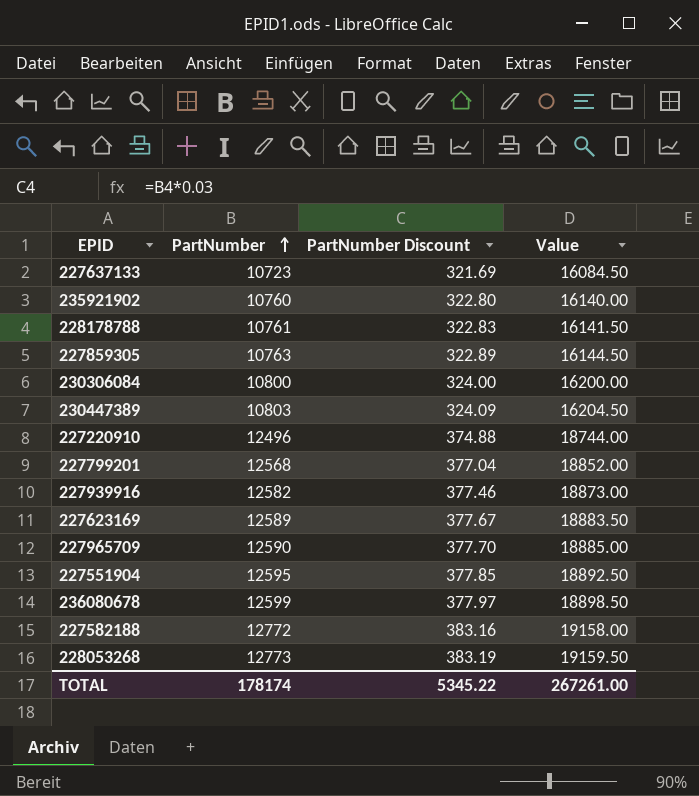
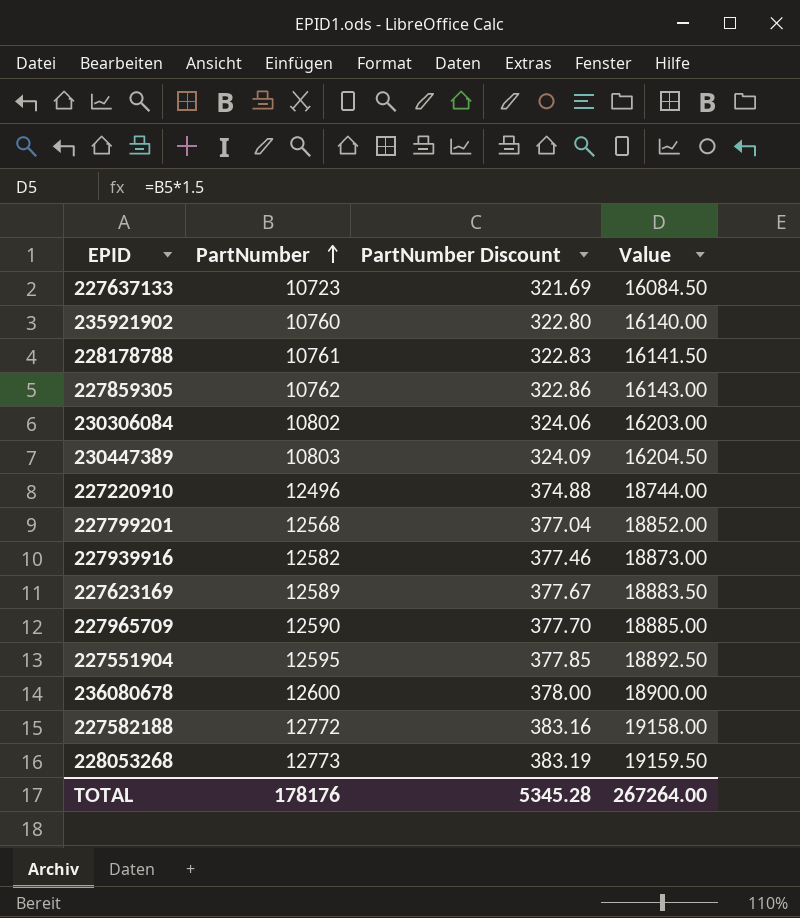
227859305 | PartNumber: 10763 -> 10762
227859305 | PartNumber Discount: 322.89 -> 322.86
227859305 | Value: 16144.50 -> 16143.00
230306084 | PartNumber: 10800 -> 10802
230306084 | PartNumber Discount: 324.00 -> 324.06
230306084 | Value: 16200.00 -> 16203.00
236080678 | PartNumber: 12599 -> 12600
236080678 | PartNumber Discount: 377.97 -> 378.00
236080678 | Value: 18898.50 -> 18900.00
TOTAL | PartNumber: 178174 -> 178176
TOTAL | PartNumber Discount: 5345.22 -> 5345.28
TOTAL | Value: 267261.00 -> 267264.00

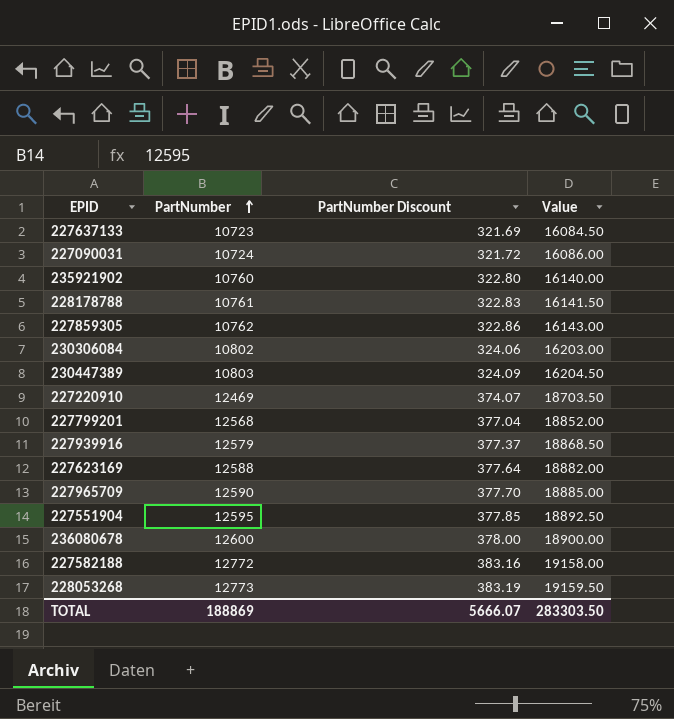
row 227090031: none -> 10724 | 321.72 | 16086.00
227220910 | PartNumber: 12496 -> 12469
227220910 | PartNumber Discount: 374.88 -> 374.07
227220910 | Value: 18744.00 -> 18703.50
227939916 | PartNumber: 12582 -> 12579
227939916 | PartNumber Discount: 377.46 -> 377.37
227939916 | Value: 18873.00 -> 18868.50
227623169 | PartNumber: 12589 -> 12588
227623169 | PartNumber Discount: 377.67 -> 377.64
227623169 | Value: 18883.50 -> 18882.00
TOTAL | PartNumber: 178176 -> 188869
TOTAL | PartNumber Discount: 5345.28 -> 5666.07
TOTAL | Value: 267264.00 -> 283303.50

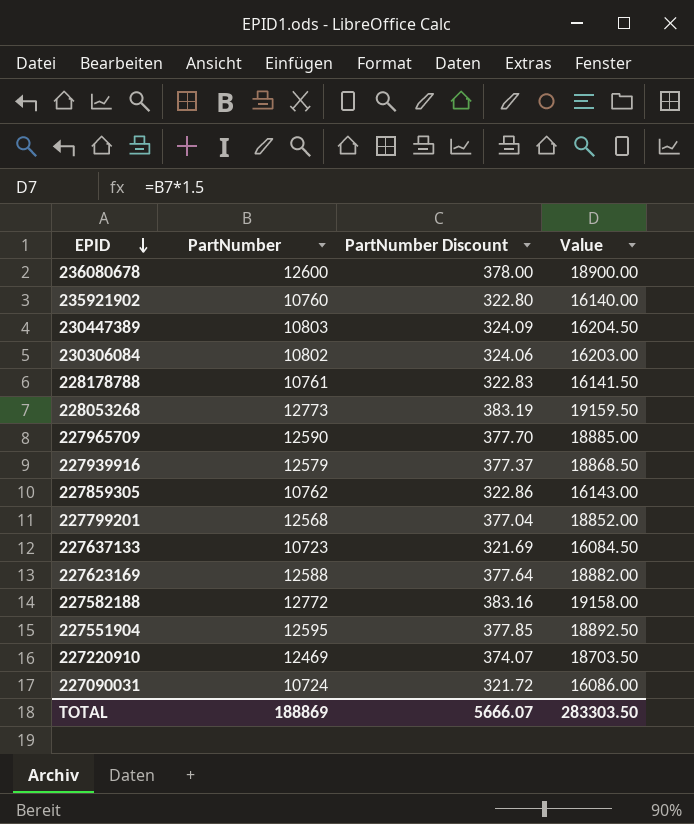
row order: PartNumber ascending -> EPID descending

